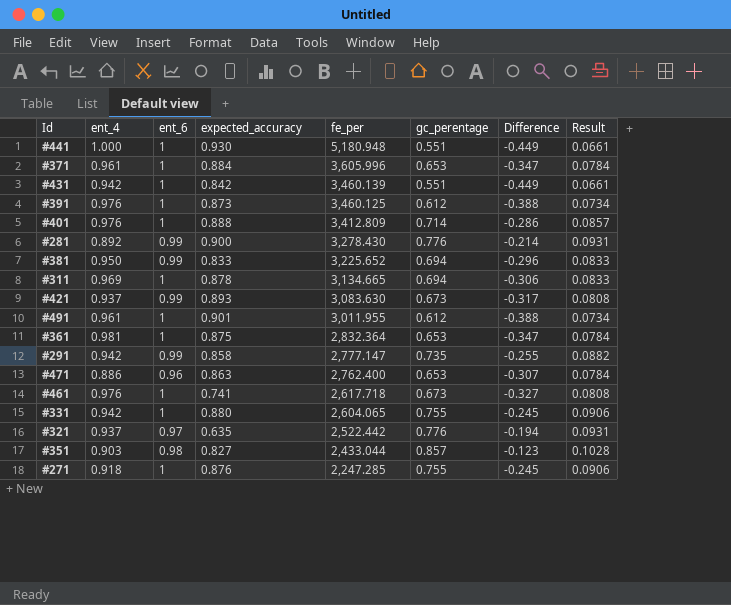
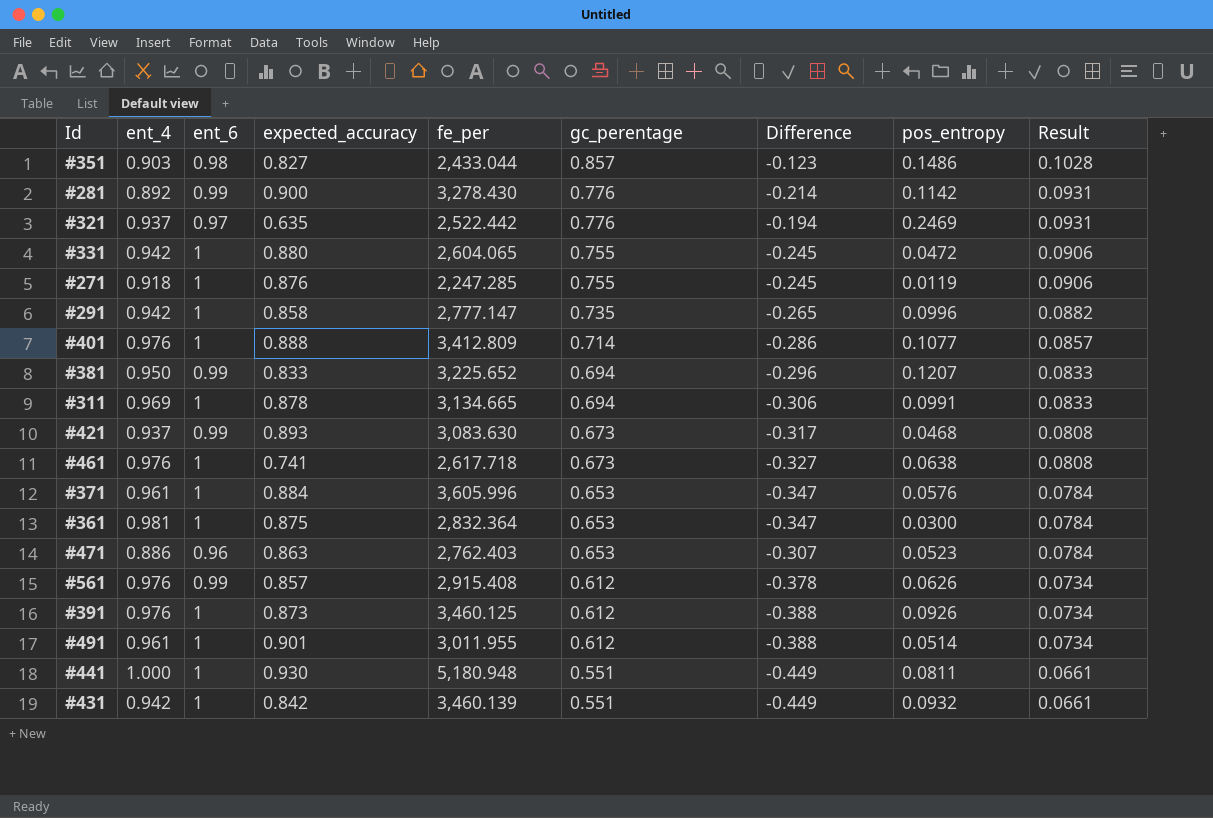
row order: fe_per descending -> gc_perentage descending
column pos_entropy | position: none -> 8
#291 | ent_6: 0.99 -> 1
#291 | Difference: -0.255 -> -0.265
#471 | fe_per: 2,762.400 -> 2,762.403
row #561: none -> 0.976 | 0.99 | 0.857 | 2,915.408 | 0.612 | -0.378 | 0.0626 | 0.0734

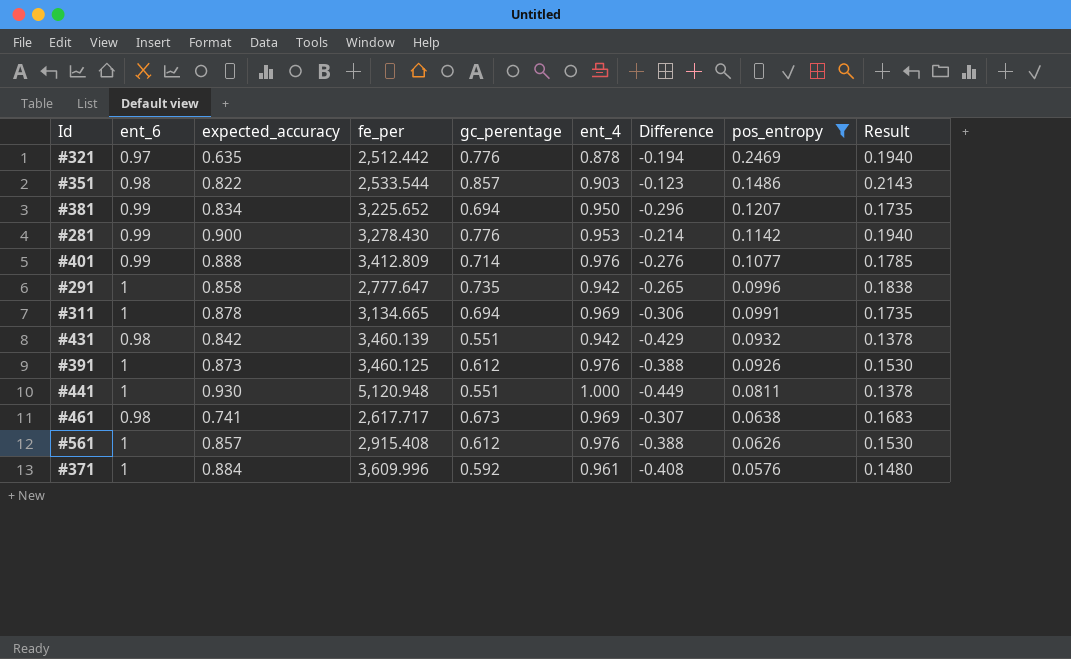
filter: none -> pos_entropy >= 0.0576
row order: gc_perentage descending -> pos_entropy descending
column ent_4 | position: 2 -> 6
column Result | formula: [gc_perentage] * 0.12 -> [gc_perentage] * 0.25
#321 | fe_per: 2,522.442 -> 2,512.442
#321 | ent_4: 0.937 -> 0.878
#351 | expected_accuracy: 0.827 -> 0.822
#351 | fe_per: 2,433.044 -> 2,533.544
#381 | expected_accuracy: 0.833 -> 0.834
#281 | ent_4: 0.892 -> 0.953
#401 | ent_6: 1 -> 0.99
#401 | Difference: -0.286 -> -0.276
#291 | fe_per: 2,777.147 -> 2,777.647
#431 | ent_6: 1 -> 0.98
#431 | Difference: -0.449 -> -0.429
#441 | fe_per: 5,180.948 -> 5,120.948
#461 | ent_6: 1 -> 0.98
#461 | fe_per: 2,617.718 -> 2,617.717
#461 | ent_4: 0.976 -> 0.969
#461 | Difference: -0.327 -> -0.307
#561 | ent_6: 0.99 -> 1
#561 | Difference: -0.378 -> -0.388
#371 | fe_per: 3,605.996 -> 3,609.996
#371 | gc_perentage: 0.653 -> 0.592
#371 | Difference: -0.347 -> -0.408

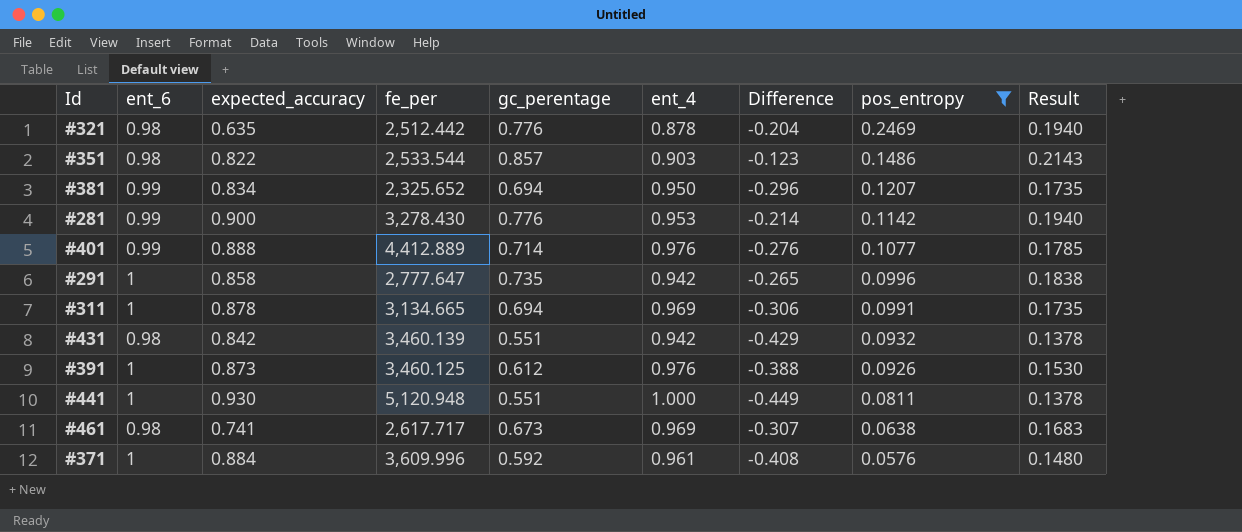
row #561: 1 | 0.857 | 2,915.408 | 0.612 | 0.976 | -0.388 | 0.0626 | 0.1530 -> none
#321 | ent_6: 0.97 -> 0.98
#321 | Difference: -0.194 -> -0.204
#381 | fe_per: 3,225.652 -> 2,325.652
#401 | fe_per: 3,412.809 -> 4,412.889

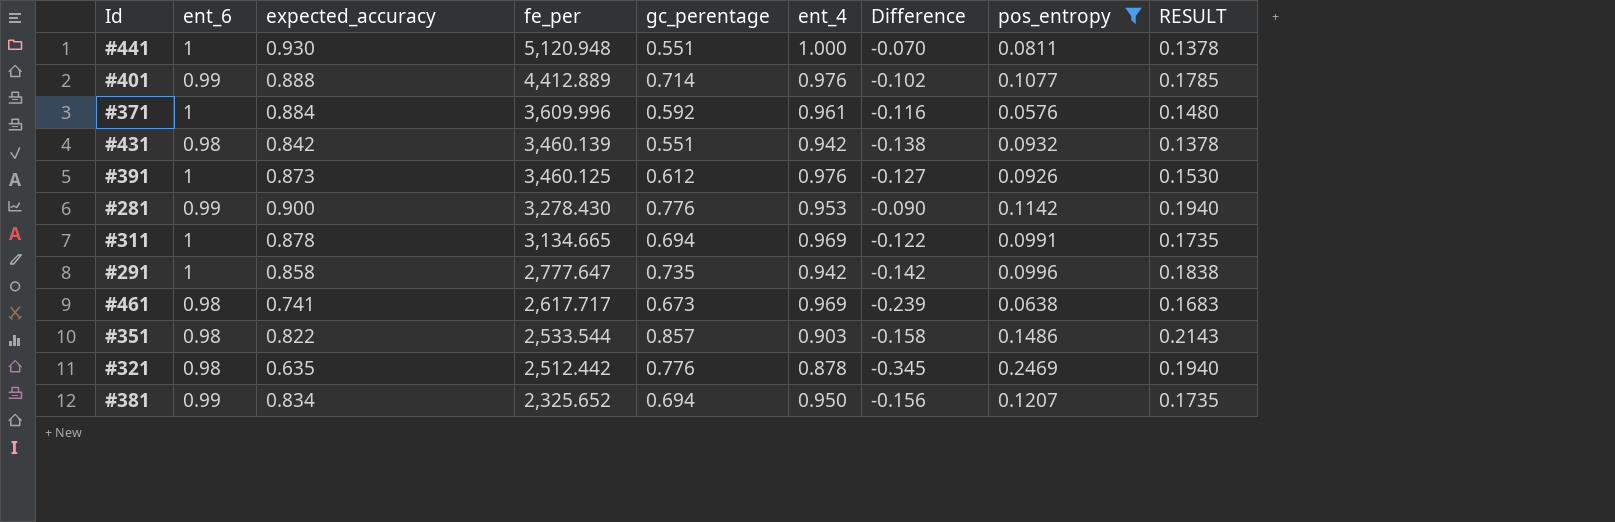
row order: pos_entropy descending -> fe_per descending
column Difference | formula: [gc_perentage] - [ent_6] -> [expected_accuracy] - [ent_6]
column name: Result -> RESULT

